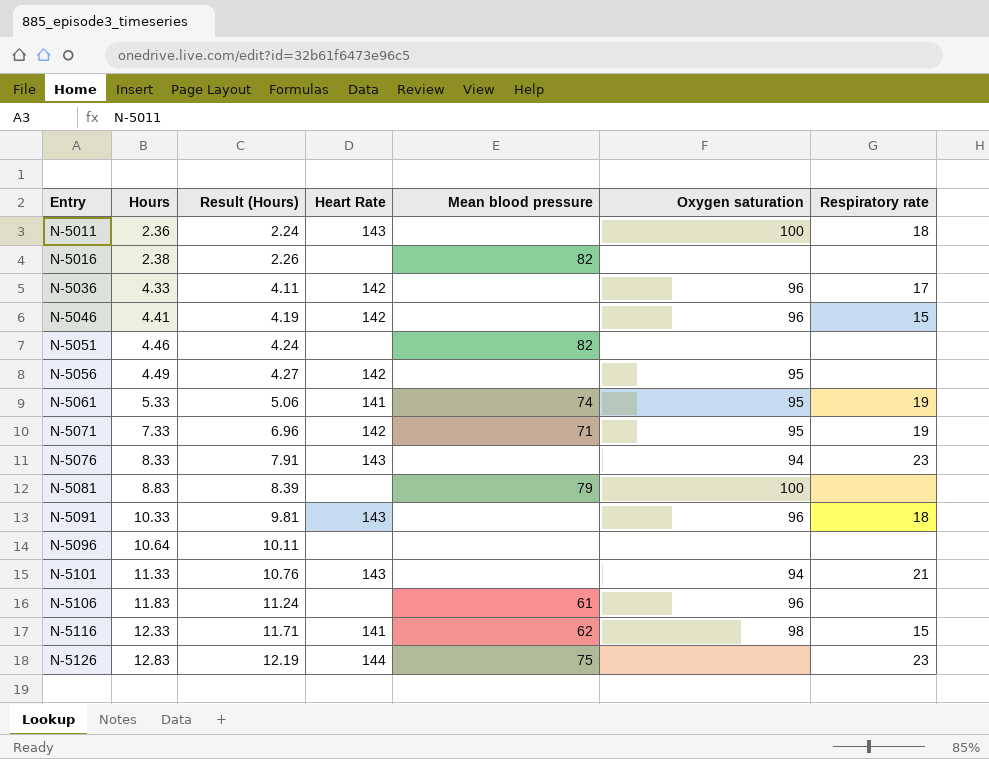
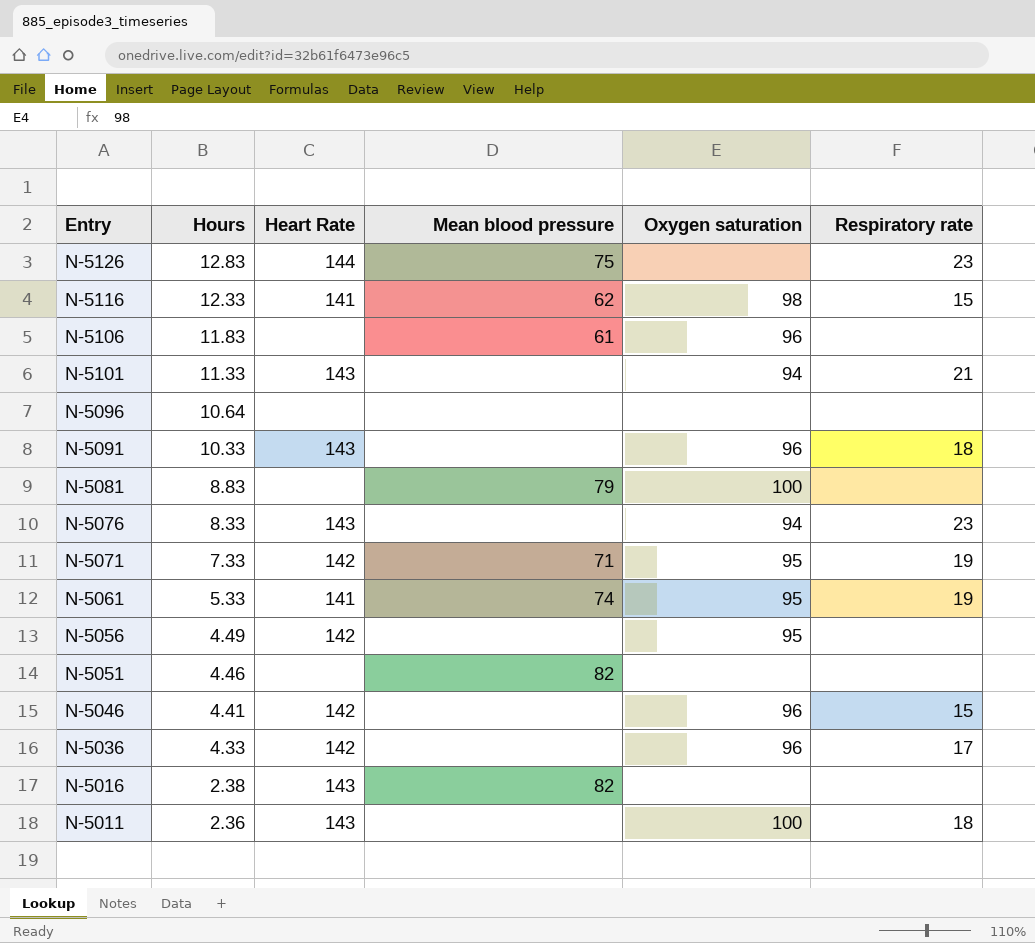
row order: Entry ascending -> Entry descending
column Result (Hours) | formula: [Hours] * 0.95 -> none
N-5016 | Heart Rate: none -> 143

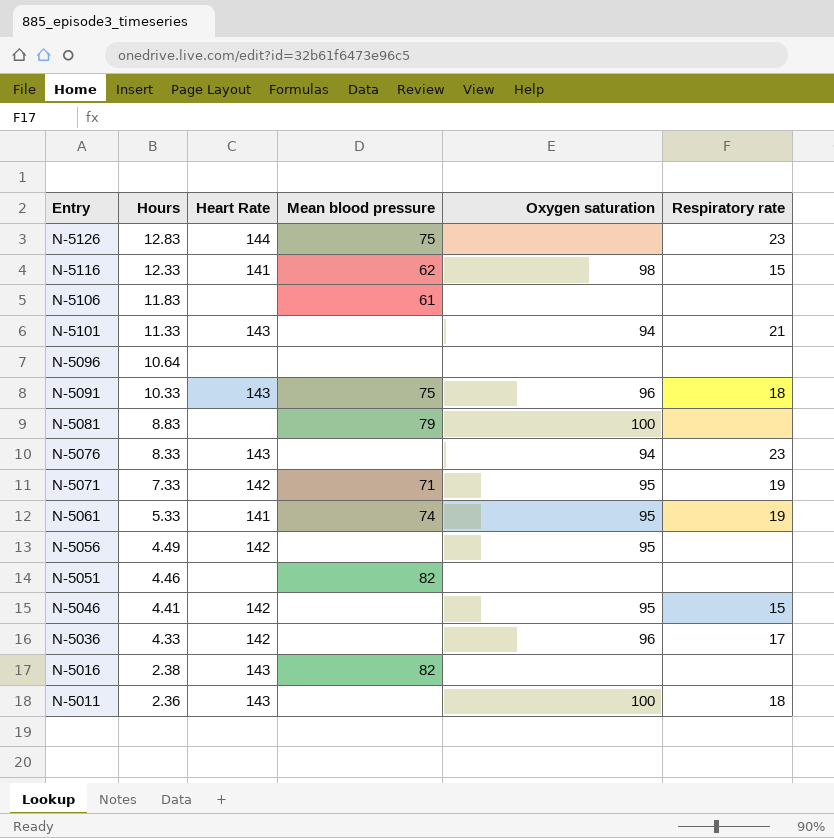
N-5106 | Oxygen saturation: 96 -> none
N-5091 | Mean blood pressure: none -> 75
N-5046 | Oxygen saturation: 96 -> 95

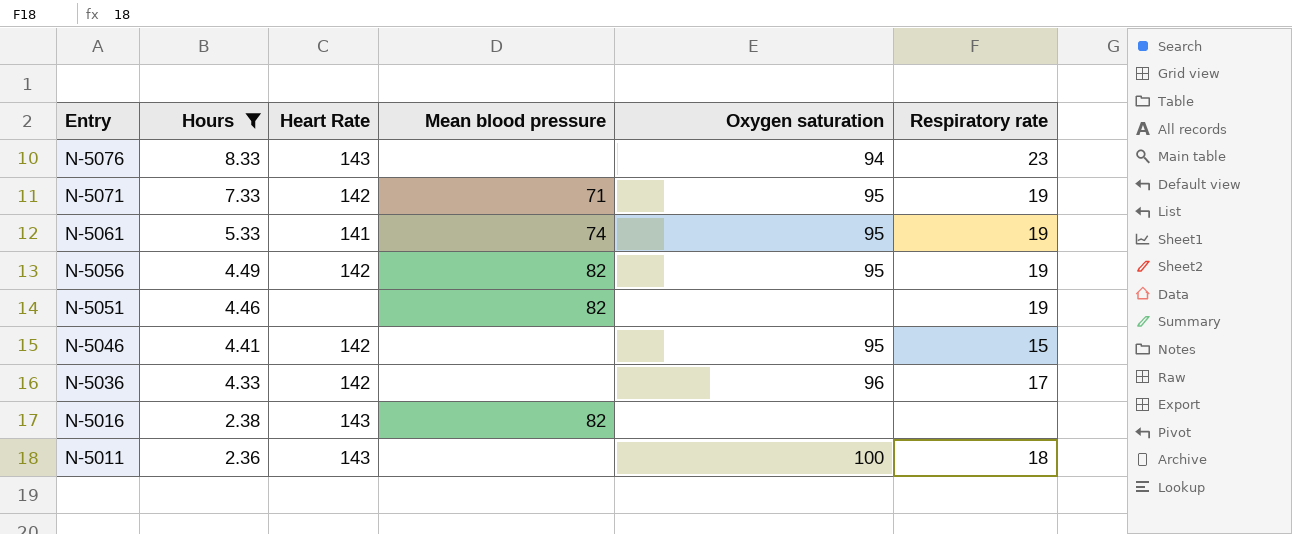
filter: none -> Hours <= 8.33
N-5056 | Mean blood pressure: none -> 82
N-5056 | Respiratory rate: none -> 19
N-5051 | Respiratory rate: none -> 19

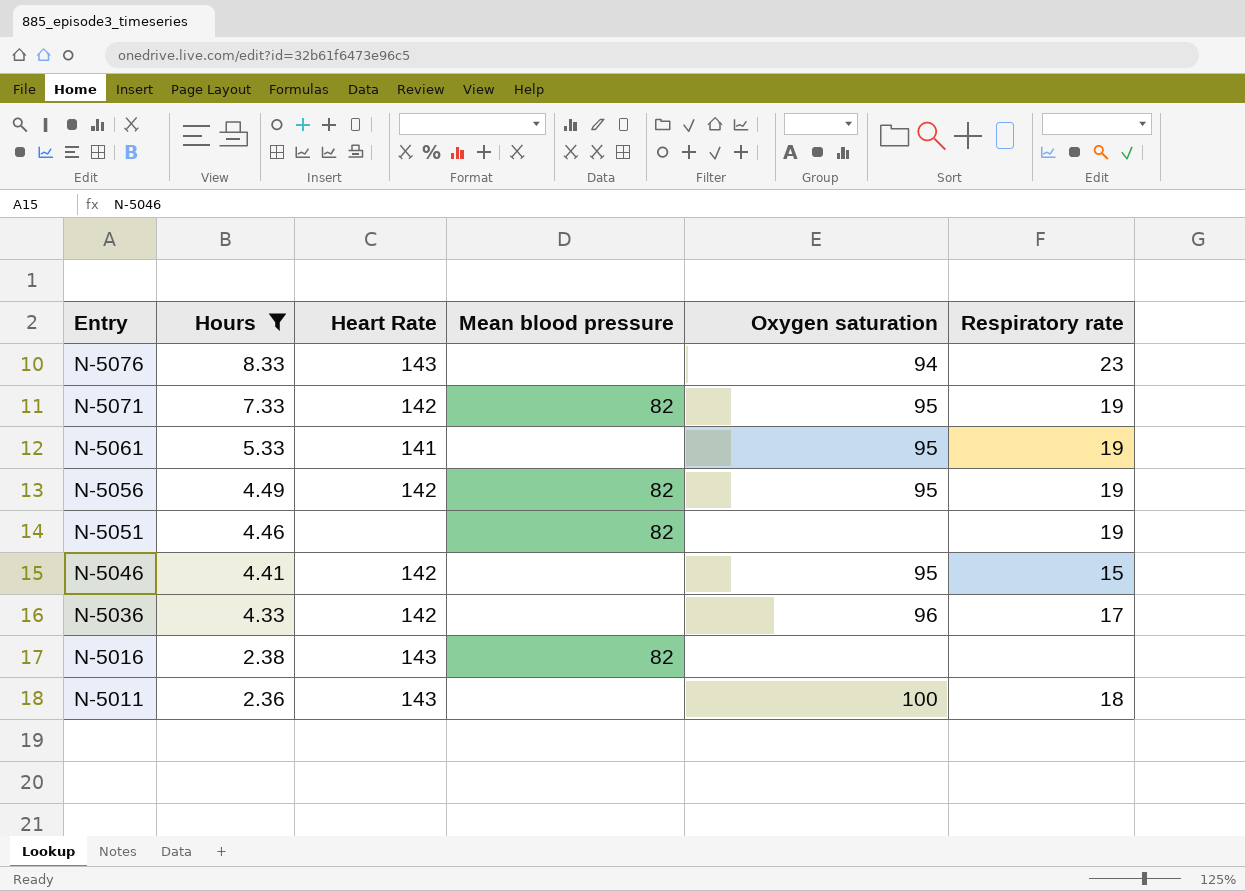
N-5071 | Mean blood pressure: 71 -> 82
N-5061 | Mean blood pressure: 74 -> none

